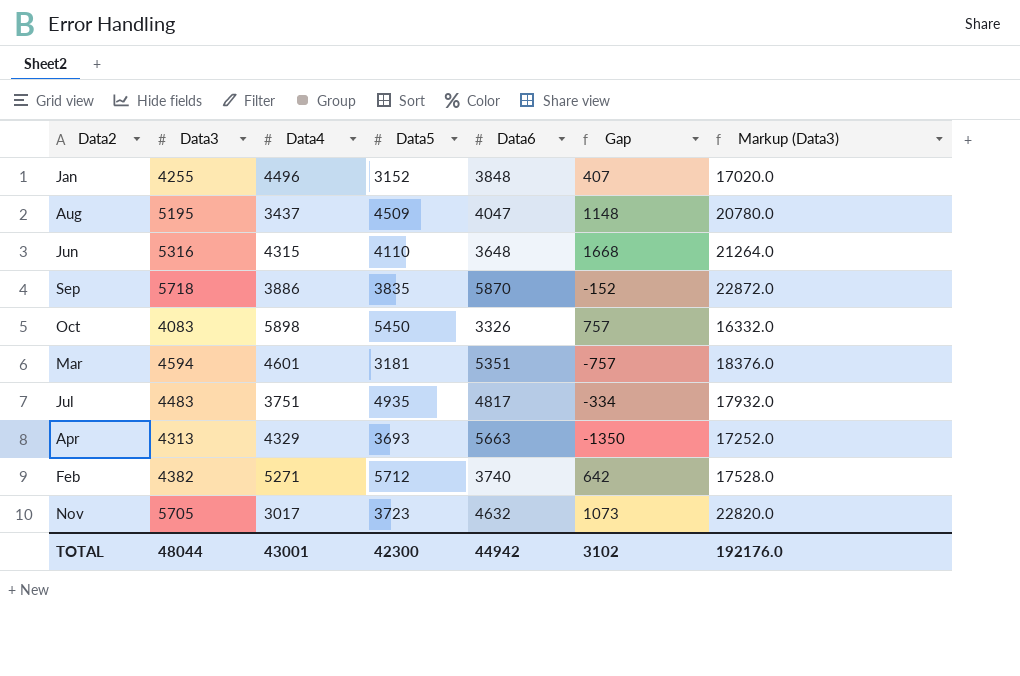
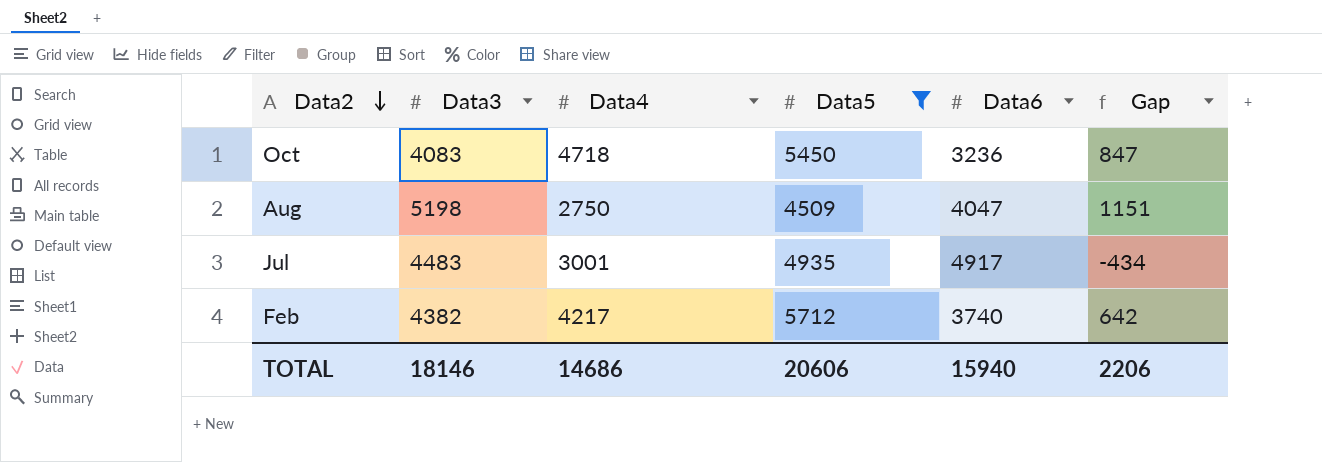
filter: none -> Data5 >= 4509
row order: none -> Data2 descending
column Markup (Data3) | formula: [Data3] * 4 -> none
Oct | Data4: 5898 -> 4718
Oct | Data6: 3326 -> 3236
Oct | Gap: 757 -> 847
Aug | Data3: 5195 -> 5198
Aug | Data4: 3437 -> 2750
Aug | Gap: 1148 -> 1151
Jul | Data4: 3751 -> 3001
Jul | Data6: 4817 -> 4917
Jul | Gap: -334 -> -434
Feb | Data4: 5271 -> 4217
TOTAL | Data3: 48044 -> 18146
TOTAL | Data4: 43001 -> 14686
TOTAL | Data5: 42300 -> 20606
TOTAL | Data6: 44942 -> 15940
TOTAL | Gap: 3102 -> 2206

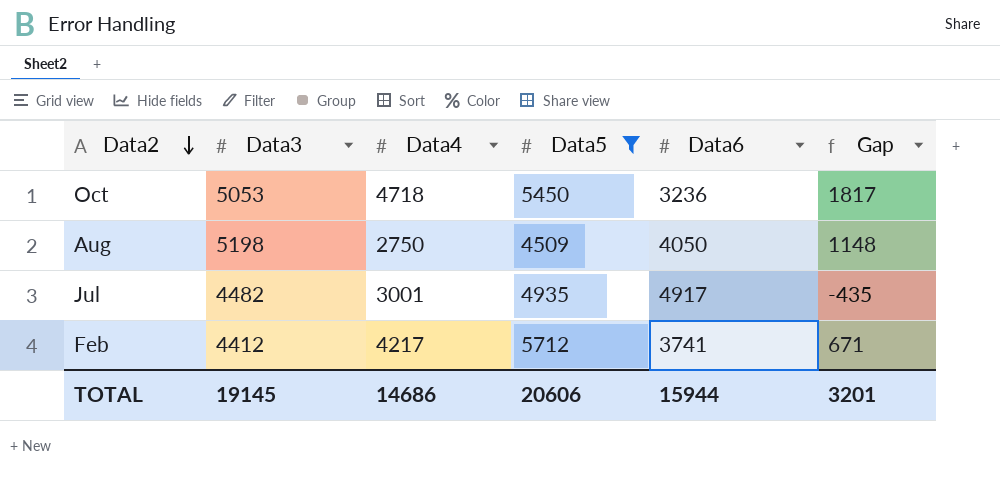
Oct | Data3: 4083 -> 5053
Oct | Gap: 847 -> 1817
Aug | Data6: 4047 -> 4050
Aug | Gap: 1151 -> 1148
Jul | Data3: 4483 -> 4482
Jul | Gap: -434 -> -435
Feb | Data3: 4382 -> 4412
Feb | Data6: 3740 -> 3741
Feb | Gap: 642 -> 671
TOTAL | Data3: 18146 -> 19145
TOTAL | Data6: 15940 -> 15944
TOTAL | Gap: 2206 -> 3201

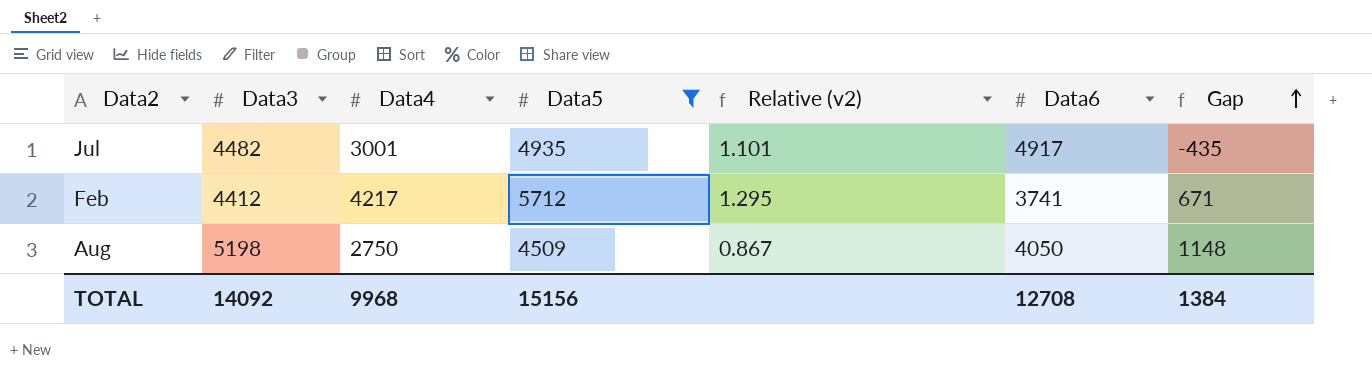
row order: Data2 descending -> Gap ascending
column Relative (v2) | formula: none -> [Data5] / [Data3]
row Oct: 5053 | 4718 | 5450 | 3236 | 1817 -> none
TOTAL | Data3: 19145 -> 14092
TOTAL | Data4: 14686 -> 9968
TOTAL | Data5: 20606 -> 15156
TOTAL | Data6: 15944 -> 12708
TOTAL | Gap: 3201 -> 1384

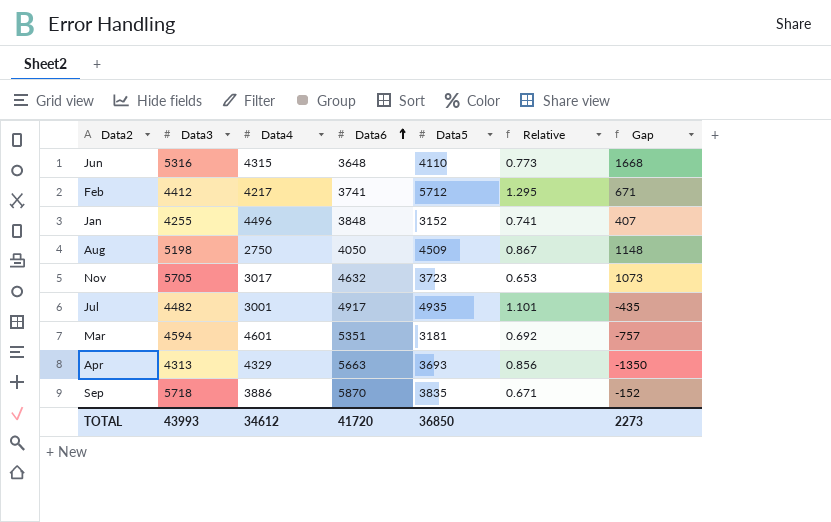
filter: Data5 >= 4509 -> none
row order: Gap ascending -> Data6 ascending
column Data6 | position: 6 -> 4
column name: Relative (v2) -> Relative
TOTAL | Data3: 14092 -> 43993
TOTAL | Data4: 9968 -> 34612
TOTAL | Data6: 12708 -> 41720
TOTAL | Data5: 15156 -> 36850
TOTAL | Gap: 1384 -> 2273

